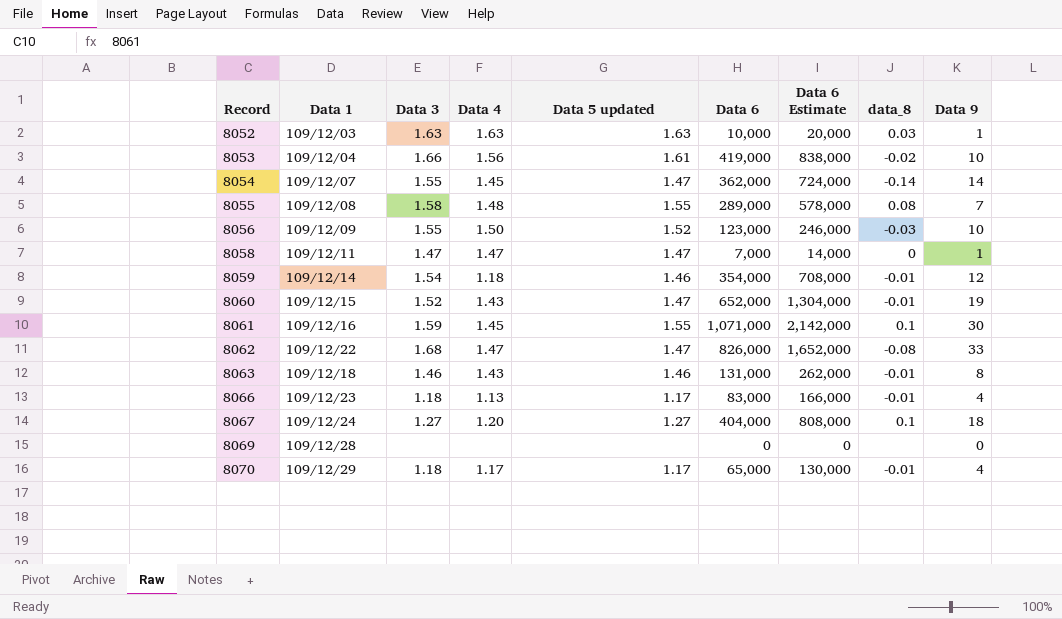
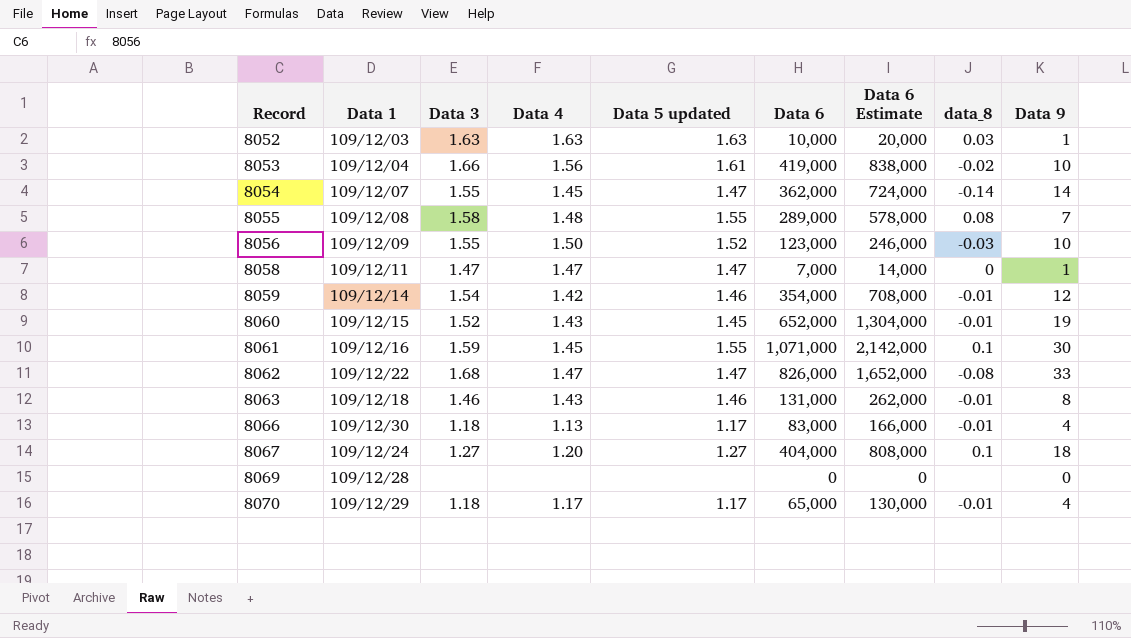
8059 | Data 4: 1.18 -> 1.42
8060 | Data 5 updated: 1.47 -> 1.45
8066 | Data 1: 109/12/23 -> 109/12/30

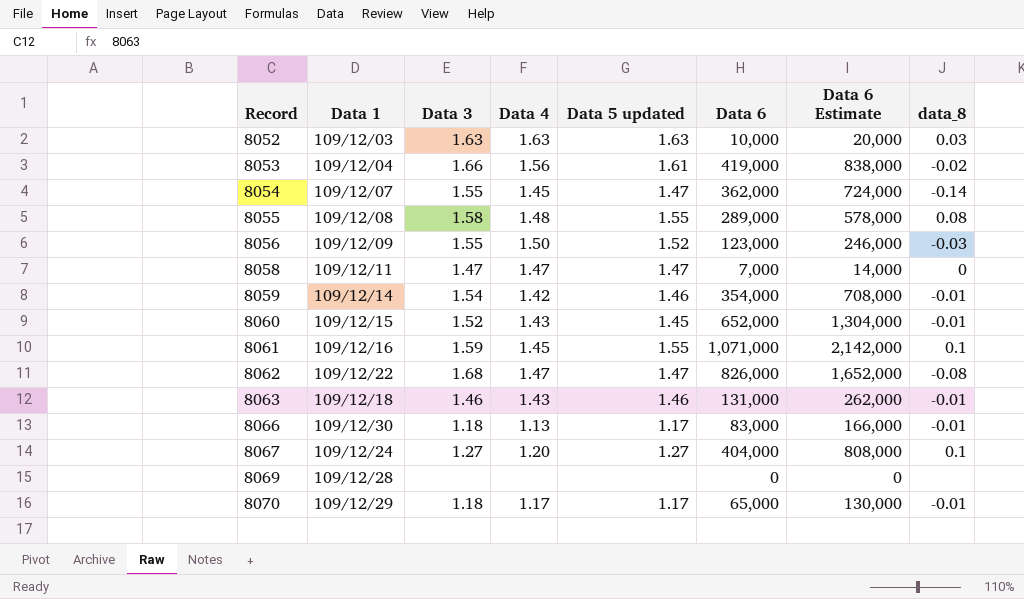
column Data 9 | position: 9 -> none

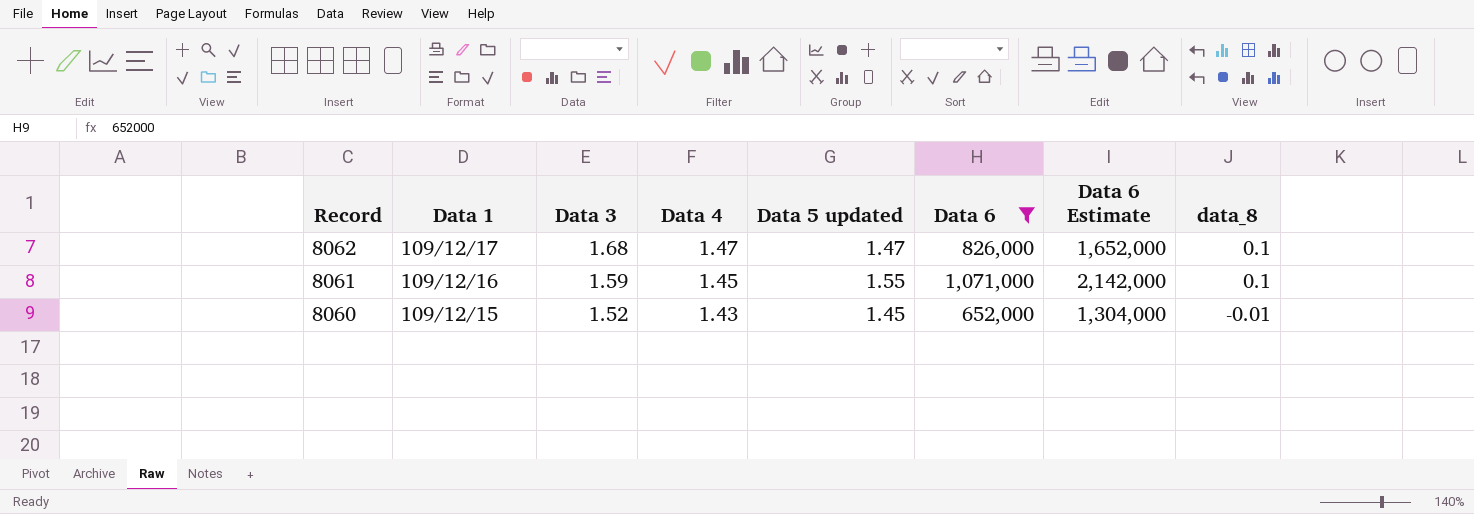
filter: none -> Data 6 >= 652,000
row order: Record ascending -> Record descending
8062 | Data 1: 109/12/22 -> 109/12/17
8062 | data_8: -0.08 -> 0.1

